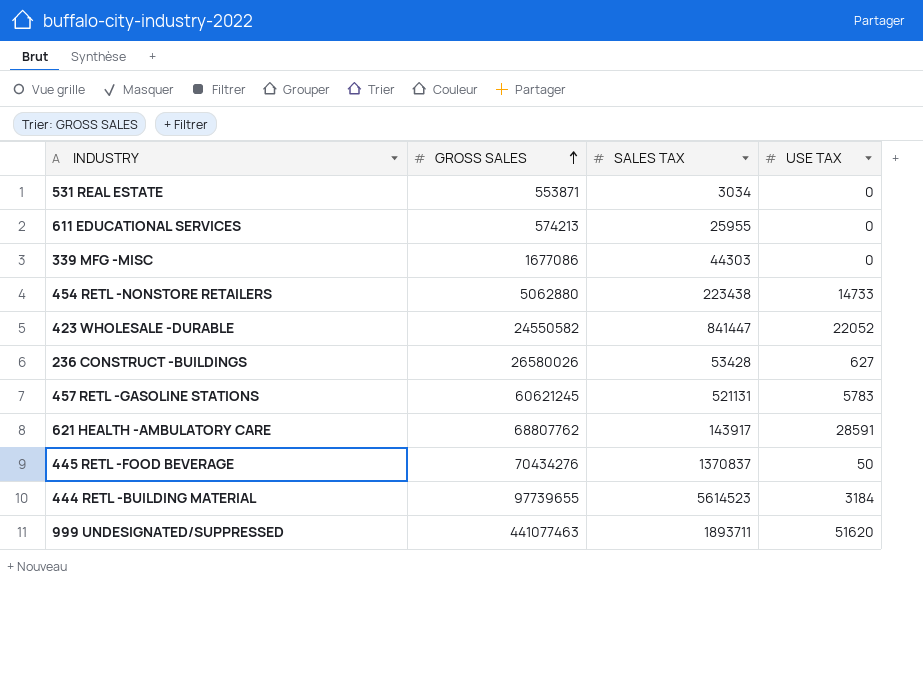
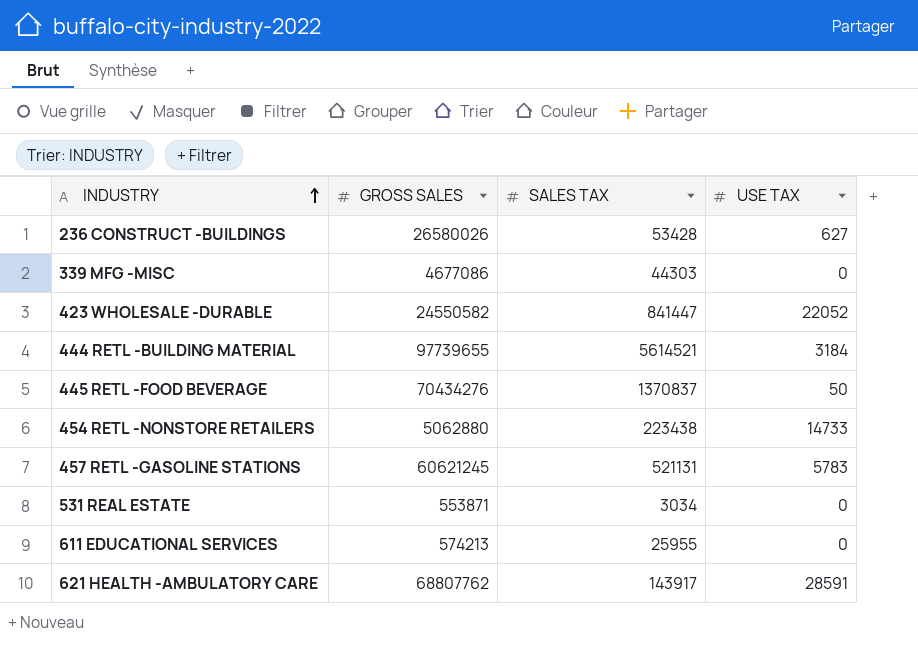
row order: GROSS SALES ascending -> INDUSTRY ascending
row 999 UNDESIGNATED/SUPPRESSED: 441077463 | 1893711 | 51620 -> none
339 MFG -MISC | GROSS SALES: 1677086 -> 4677086
444 RETL -BUILDING MATERIAL | SALES TAX: 5614523 -> 5614521

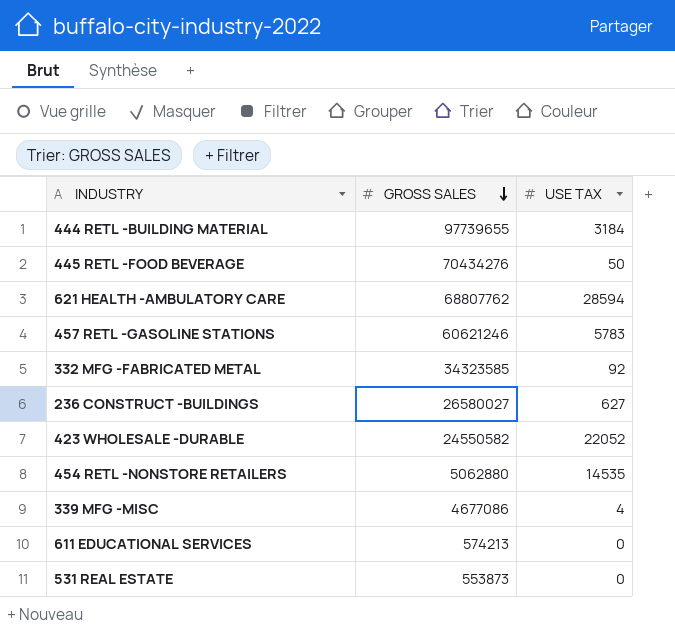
row order: INDUSTRY ascending -> GROSS SALES descending
column SALES TAX | position: 3 -> none
621 HEALTH -AMBULATORY CARE | USE TAX: 28591 -> 28594
457 RETL -GASOLINE STATIONS | GROSS SALES: 60621245 -> 60621246
row 332 MFG -FABRICATED METAL: none -> 34323585 | 92
236 CONSTRUCT -BUILDINGS | GROSS SALES: 26580026 -> 26580027
454 RETL -NONSTORE RETAILERS | USE TAX: 14733 -> 14535
339 MFG -MISC | USE TAX: 0 -> 4
531 REAL ESTATE | GROSS SALES: 553871 -> 553873

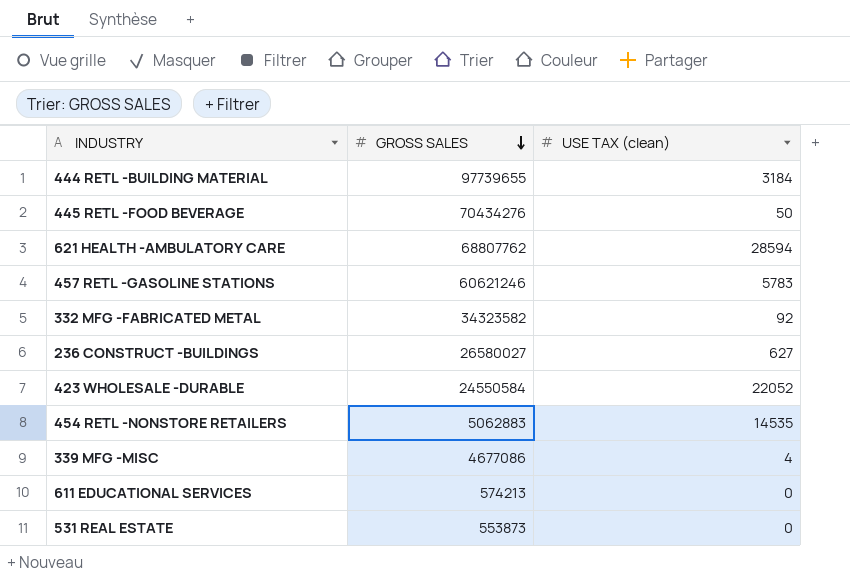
column name: USE TAX -> USE TAX (clean)
332 MFG -FABRICATED METAL | GROSS SALES: 34323585 -> 34323582
423 WHOLESALE -DURABLE | GROSS SALES: 24550582 -> 24550584
454 RETL -NONSTORE RETAILERS | GROSS SALES: 5062880 -> 5062883

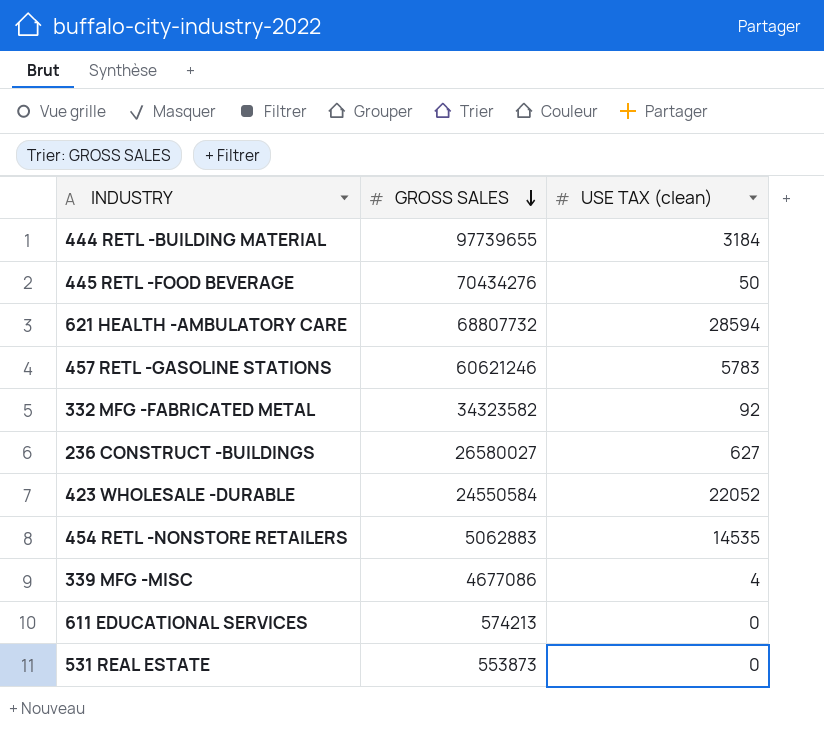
621 HEALTH -AMBULATORY CARE | GROSS SALES: 68807762 -> 68807732

